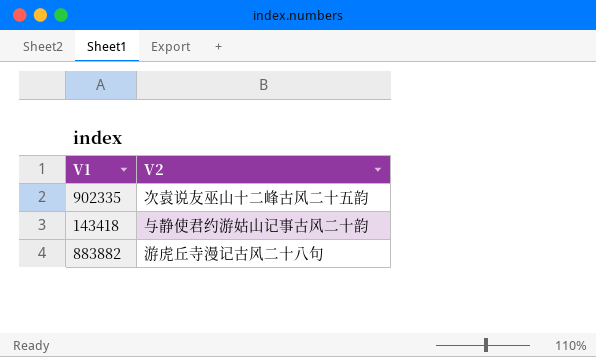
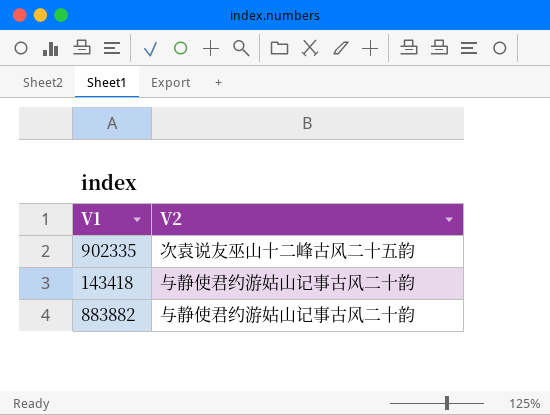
883882 | V2: 游虎丘寺漫记古风二十八句 -> 与静使君约游姑山记事古风二十韵

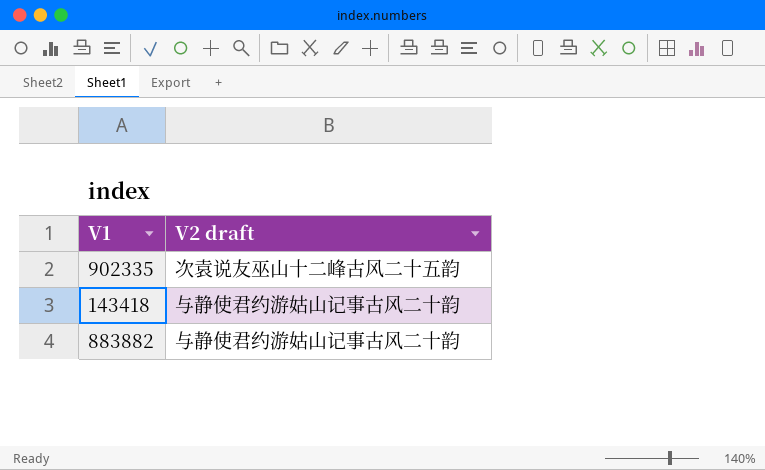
column name: V2 -> V2 draft

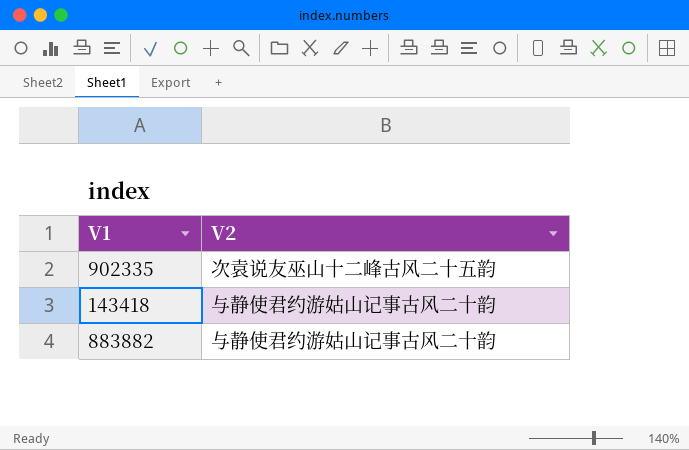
column name: V2 draft -> V2

